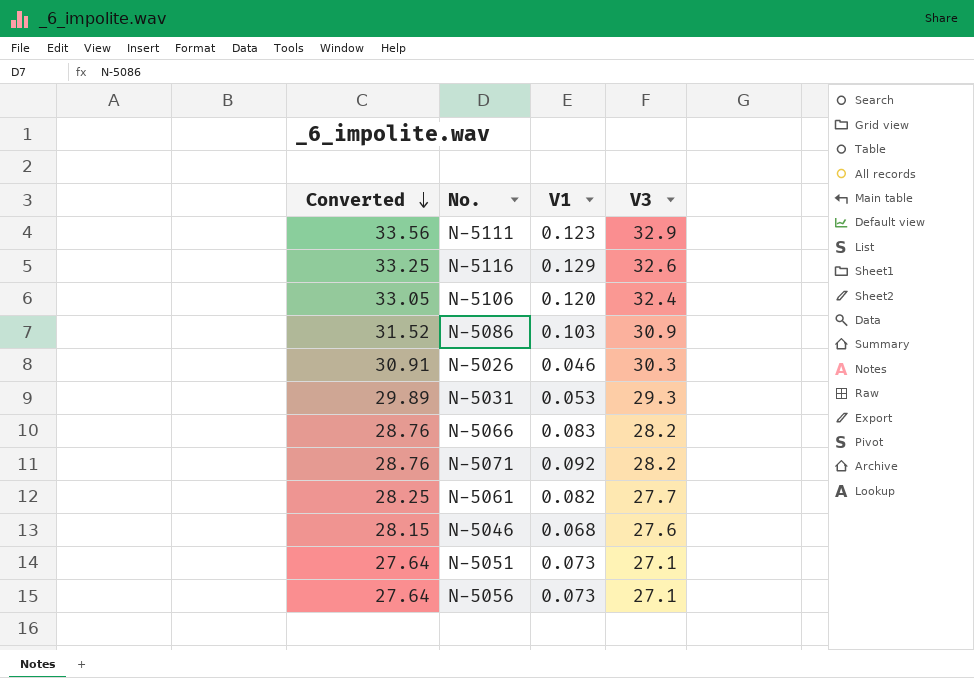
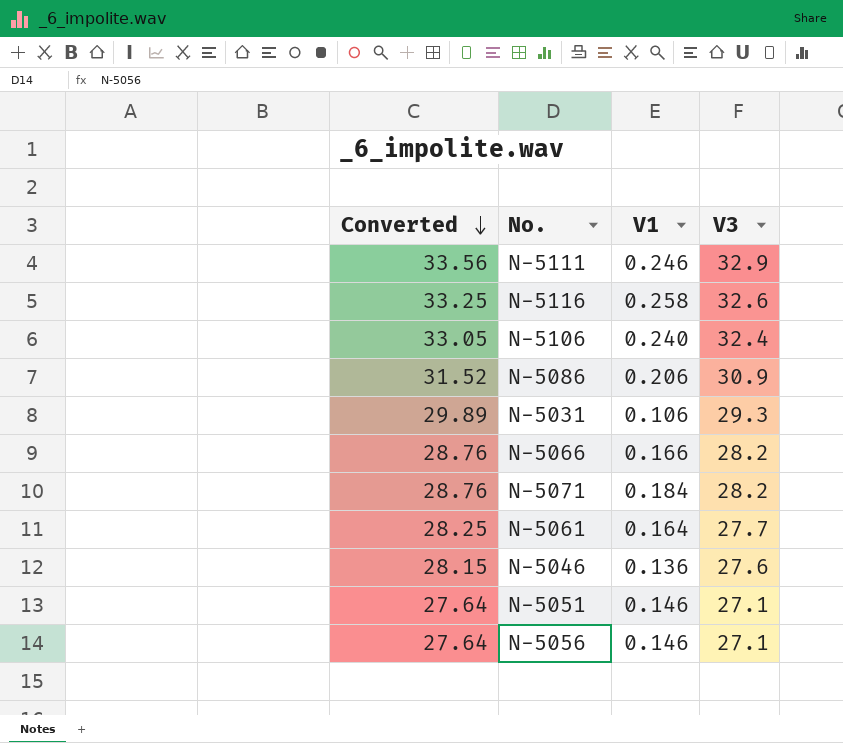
row N-5026: 30.91 | 0.046 | 30.3 -> none
N-5111 | V1: 0.123 -> 0.246
N-5116 | V1: 0.129 -> 0.258
N-5106 | V1: 0.120 -> 0.240
N-5086 | V1: 0.103 -> 0.206
N-5031 | V1: 0.053 -> 0.106
N-5066 | V1: 0.083 -> 0.166
N-5071 | V1: 0.092 -> 0.184
N-5061 | V1: 0.082 -> 0.164
N-5046 | V1: 0.068 -> 0.136
N-5051 | V1: 0.073 -> 0.146
N-5056 | V1: 0.073 -> 0.146

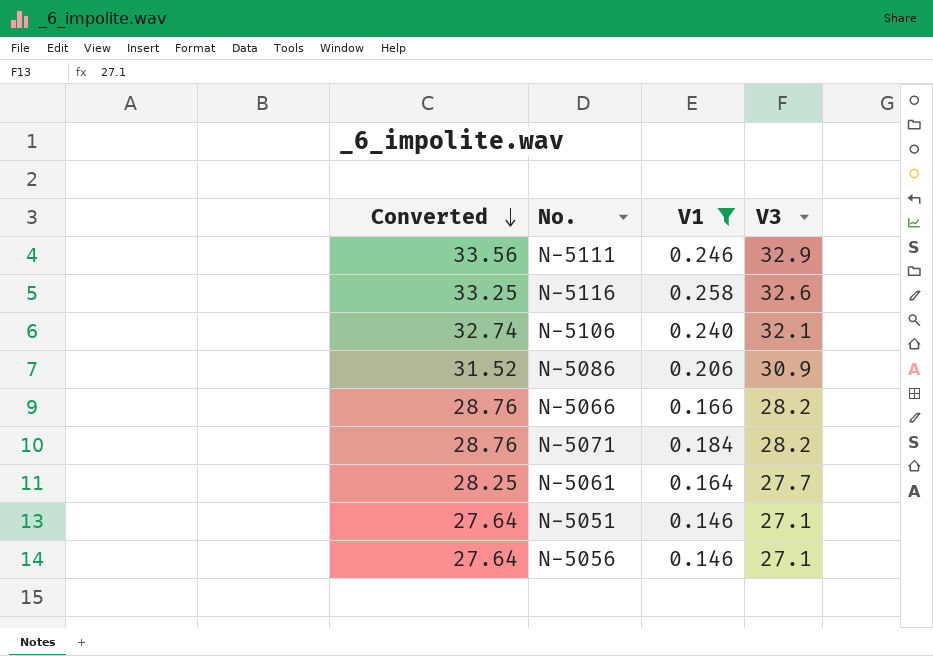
filter: none -> V1 >= 0.146
N-5106 | Converted: 33.05 -> 32.74
N-5106 | V3: 32.4 -> 32.1

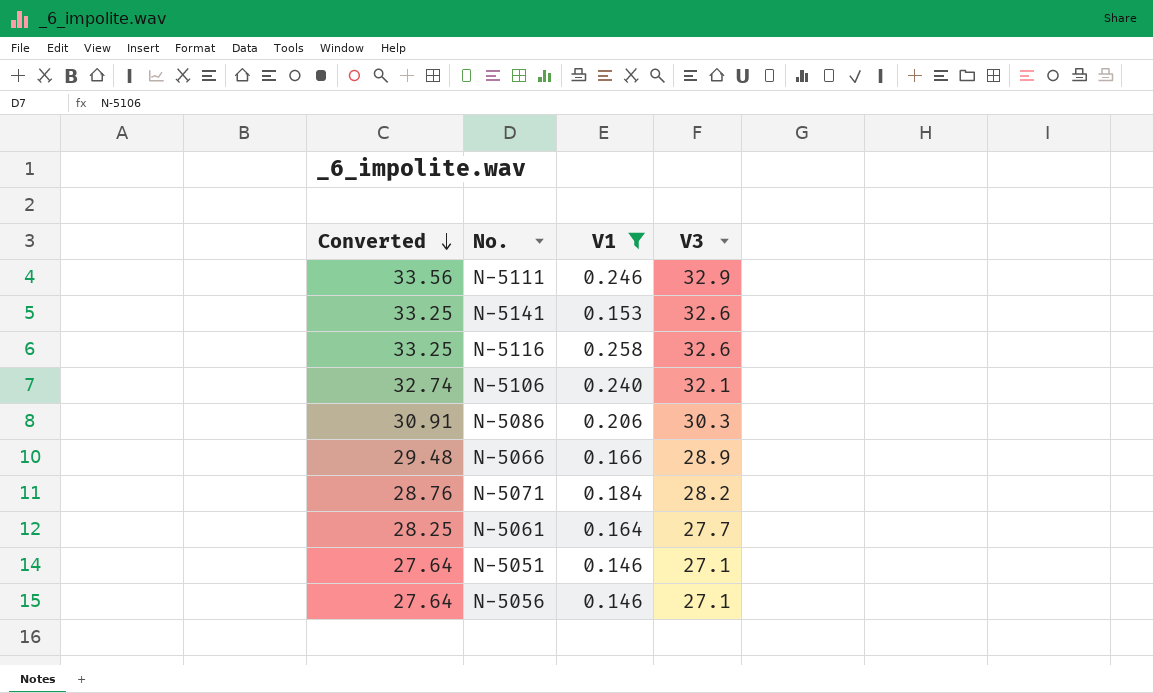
row N-5141: none -> 33.25 | 0.153 | 32.6
N-5086 | Converted: 31.52 -> 30.91
N-5086 | V3: 30.9 -> 30.3
N-5066 | Converted: 28.76 -> 29.48
N-5066 | V3: 28.2 -> 28.9

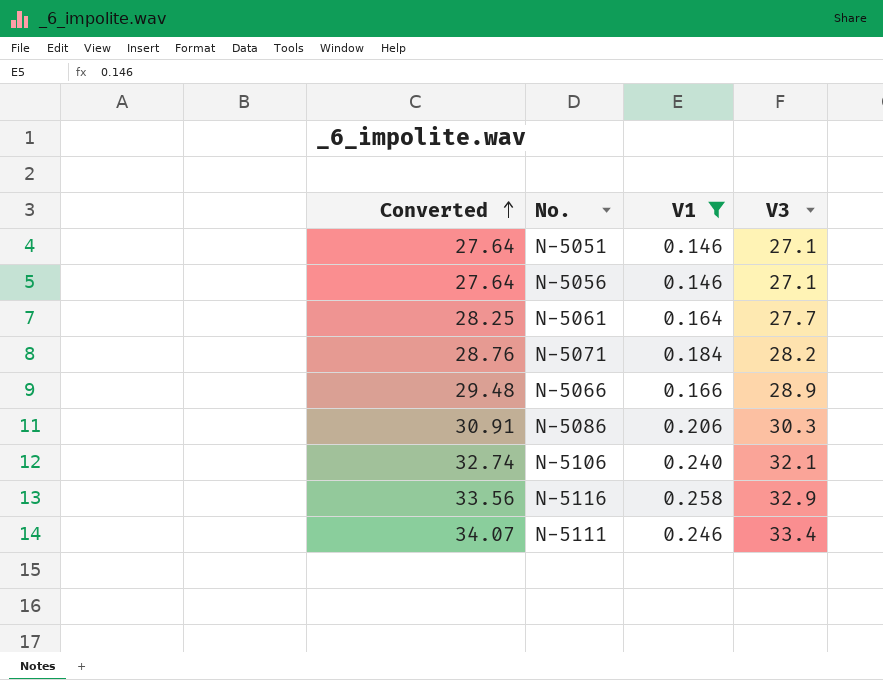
row order: Converted descending -> Converted ascending
row N-5141: 33.25 | 0.153 | 32.6 -> none
N-5116 | Converted: 33.25 -> 33.56
N-5116 | V3: 32.6 -> 32.9
N-5111 | Converted: 33.56 -> 34.07
N-5111 | V3: 32.9 -> 33.4

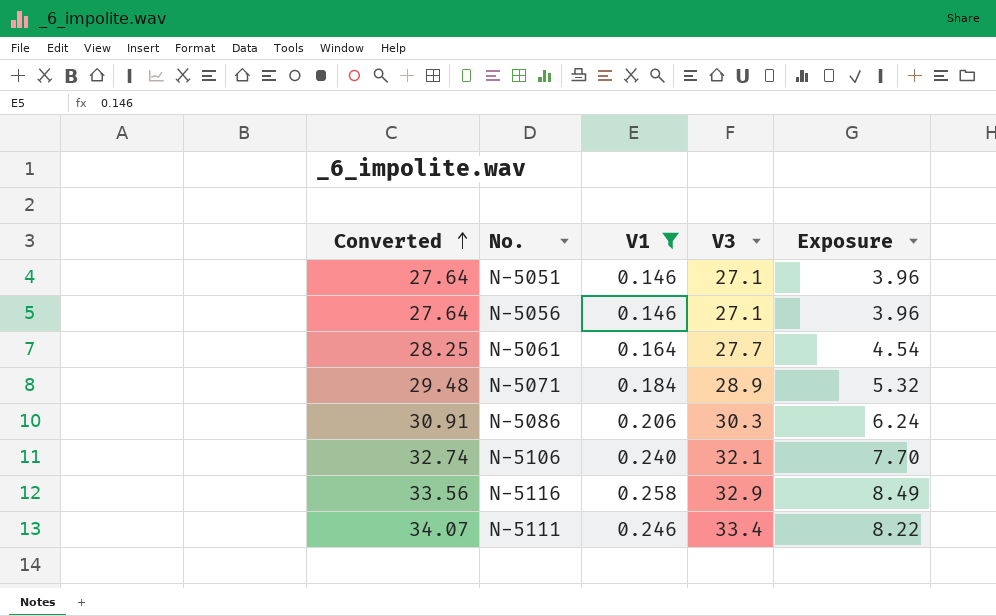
column Exposure | formula: none -> [V1] * [V3]
row N-5066: 29.48 | 0.166 | 28.9 -> none
N-5071 | Converted: 28.76 -> 29.48
N-5071 | V3: 28.2 -> 28.9

